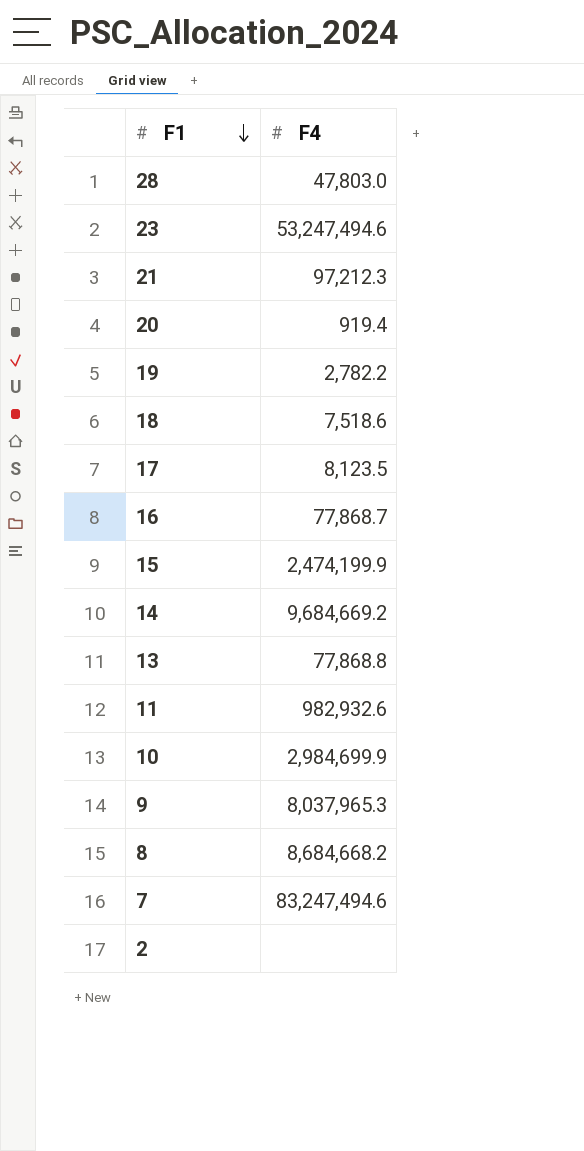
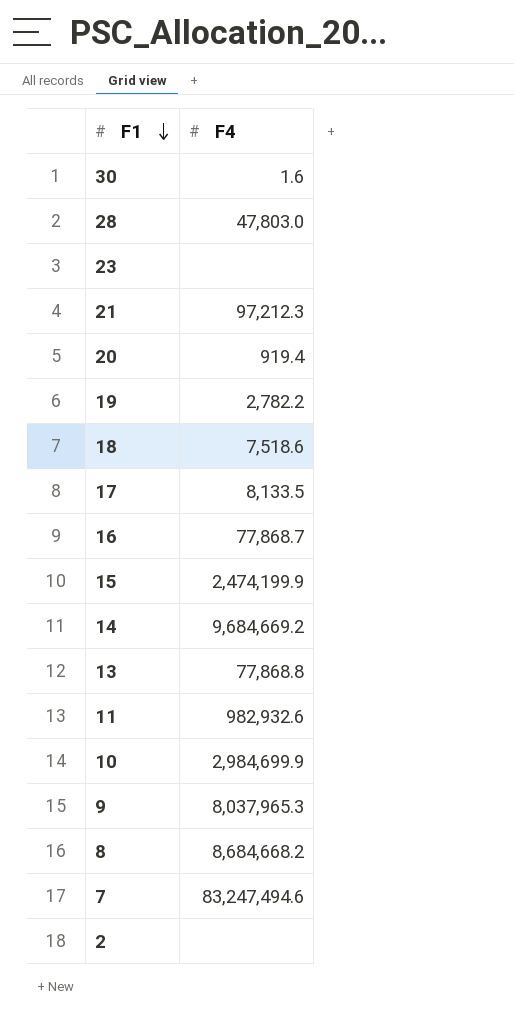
row 30: none -> 1.6
23 | F4: 53,247,494.6 -> none
17 | F4: 8,123.5 -> 8,133.5

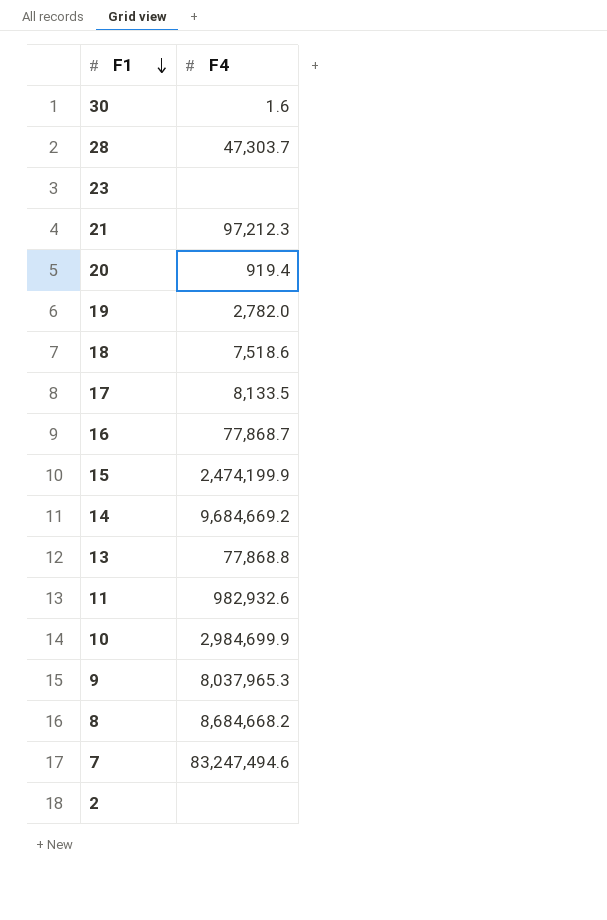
28 | F4: 47,803.0 -> 47,303.7
19 | F4: 2,782.2 -> 2,782.0

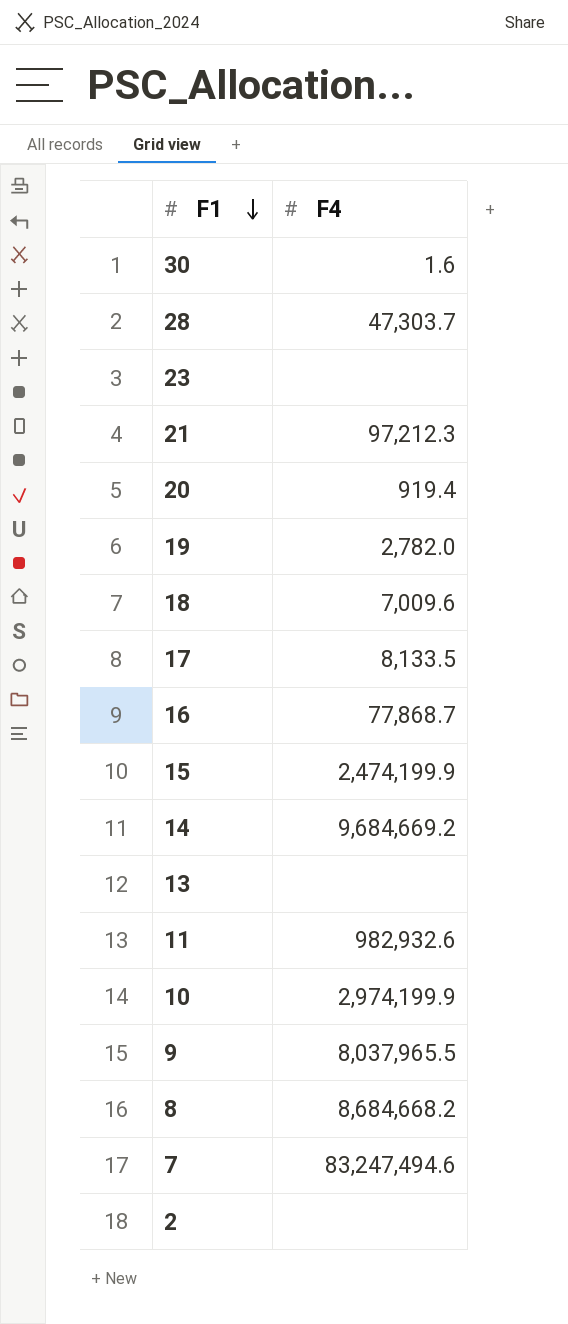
18 | F4: 7,518.6 -> 7,009.6
13 | F4: 77,868.8 -> none
10 | F4: 2,984,699.9 -> 2,974,199.9
9 | F4: 8,037,965.3 -> 8,037,965.5

